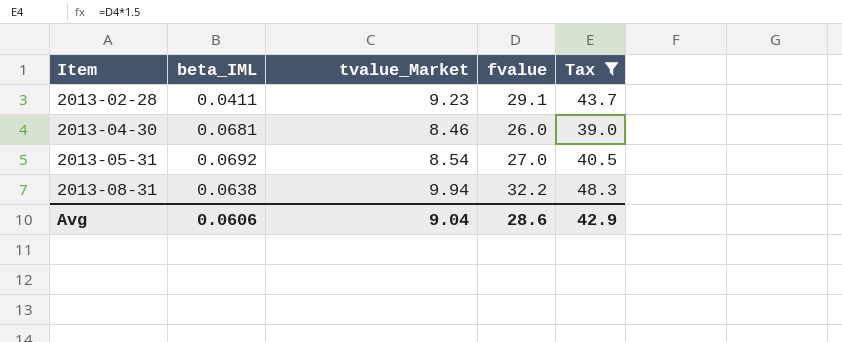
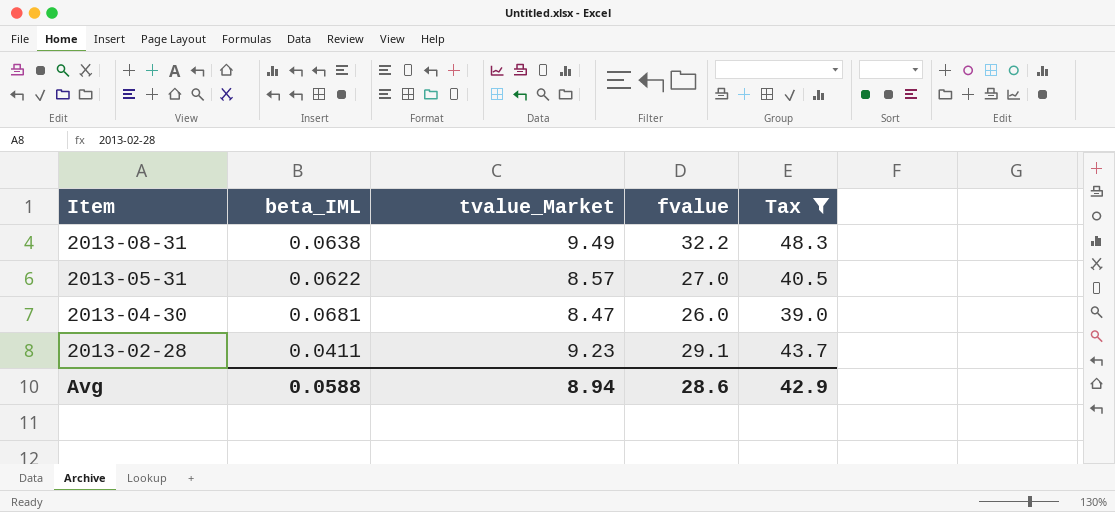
row order: Item ascending -> Item descending
2013-08-31 | tvalue_Market: 9.94 -> 9.49
2013-05-31 | beta_IML: 0.0692 -> 0.0622
2013-05-31 | tvalue_Market: 8.54 -> 8.57
2013-04-30 | tvalue_Market: 8.46 -> 8.47
Avg | beta_IML: 0.0606 -> 0.0588
Avg | tvalue_Market: 9.04 -> 8.94

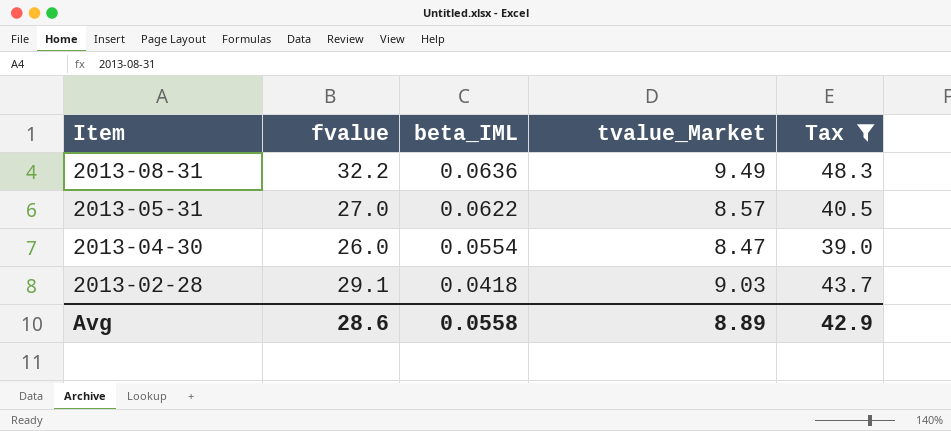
column fvalue | position: 4 -> 2
2013-08-31 | beta_IML: 0.0638 -> 0.0636
2013-04-30 | beta_IML: 0.0681 -> 0.0554
2013-02-28 | beta_IML: 0.0411 -> 0.0418
2013-02-28 | tvalue_Market: 9.23 -> 9.03
Avg | beta_IML: 0.0588 -> 0.0558
Avg | tvalue_Market: 8.94 -> 8.89

